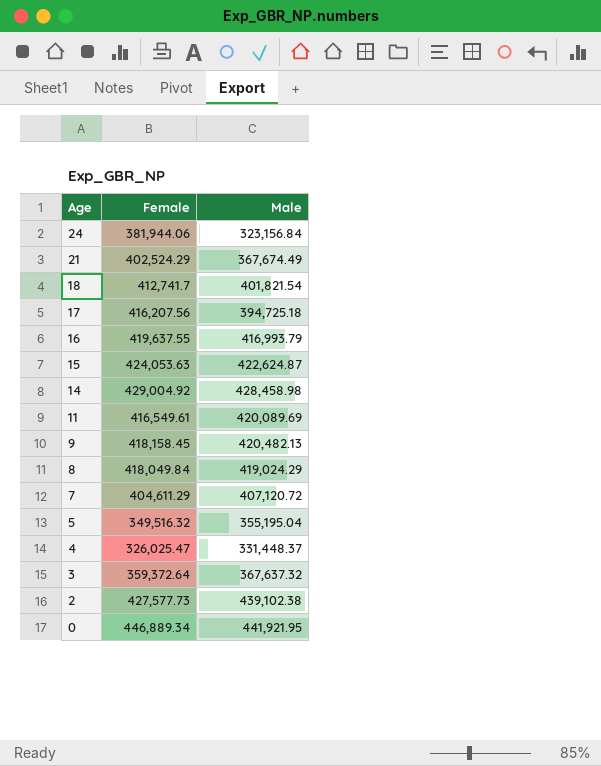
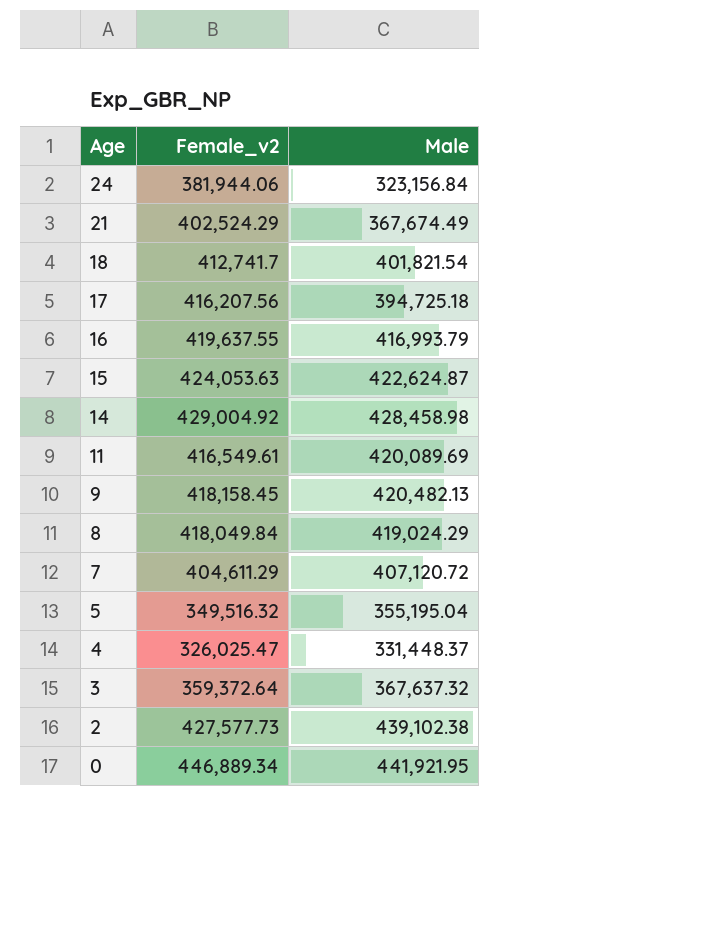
column name: Female -> Female_v2

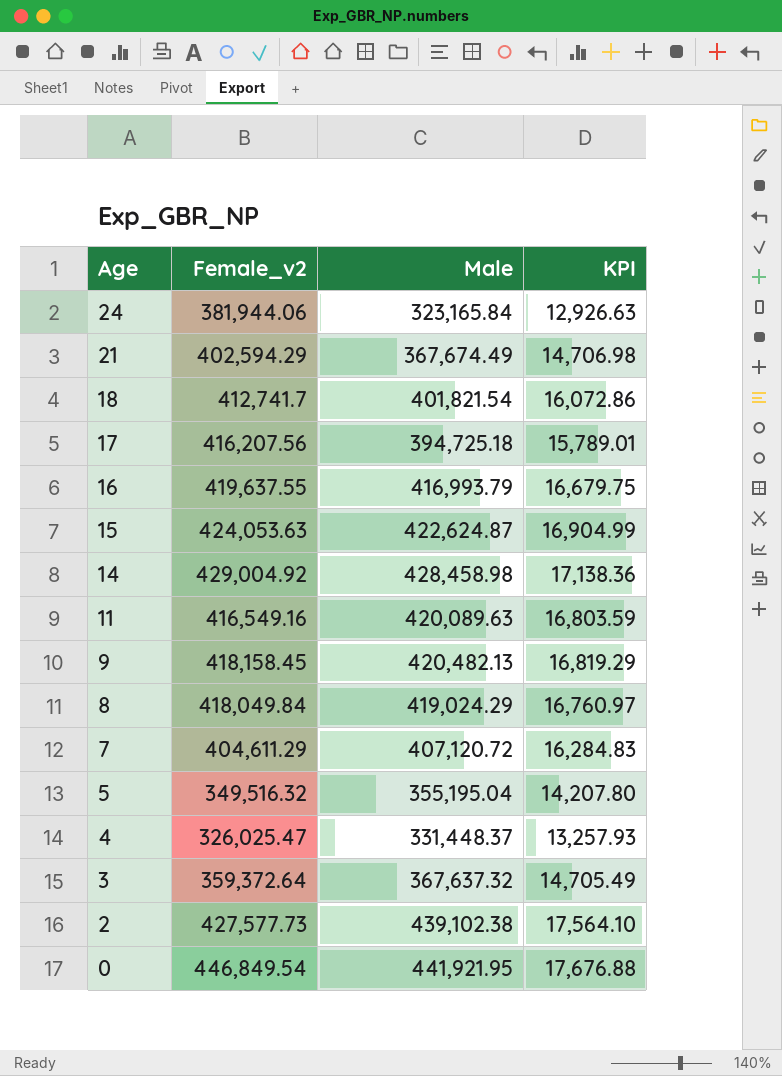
column KPI | formula: none -> [Male] * 0.04
24 | Male: 323,156.84 -> 323,165.84
21 | Female_v2: 402,524.29 -> 402,594.29
11 | Female_v2: 416,549.61 -> 416,549.16
11 | Male: 420,089.69 -> 420,089.63
0 | Female_v2: 446,889.34 -> 446,849.54

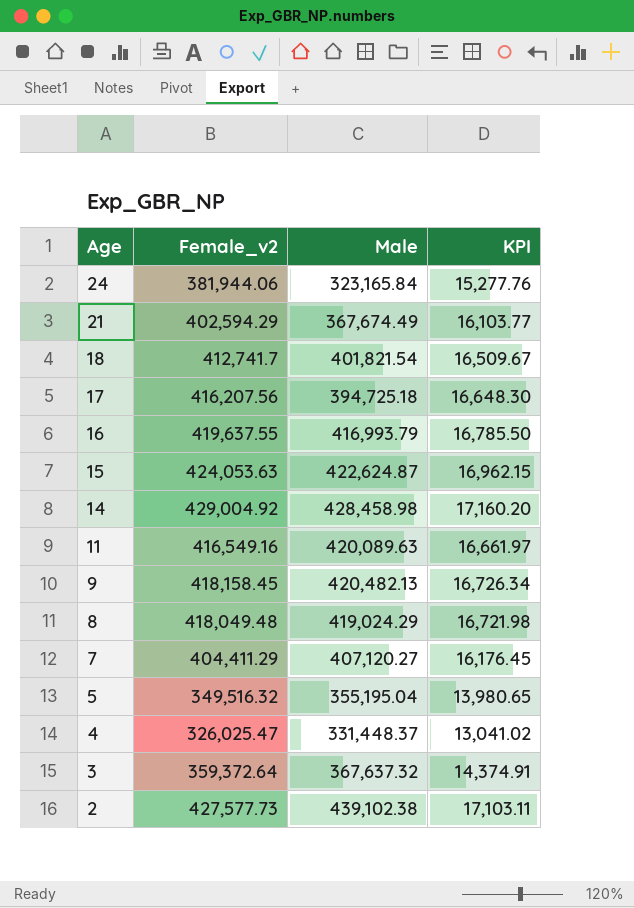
column KPI | formula: [Male] * 0.04 -> [Female_v2] * 0.04
row 0: 446,849.54 | 441,921.95 | 17,676.88 -> none
8 | Female_v2: 418,049.84 -> 418,049.48
7 | Female_v2: 404,611.29 -> 404,411.29
7 | Male: 407,120.72 -> 407,120.27

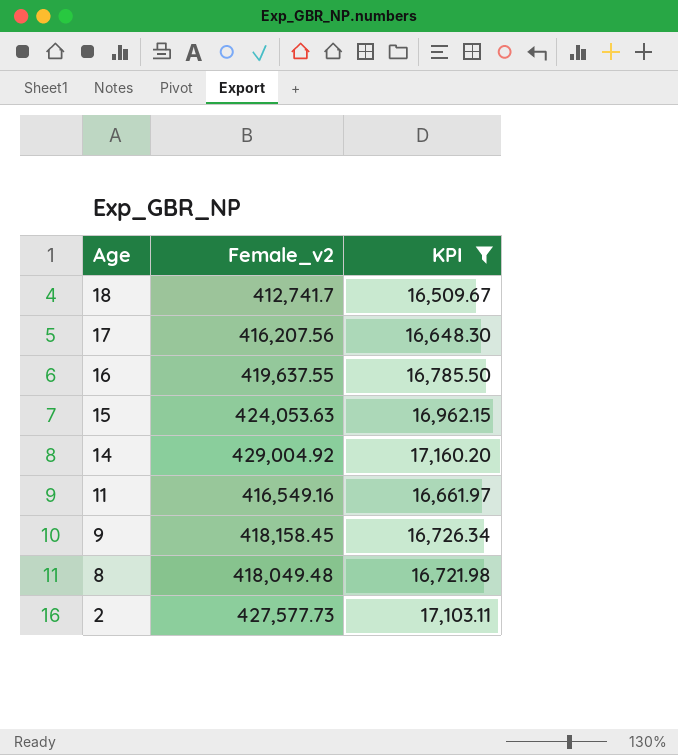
filter: none -> KPI >= 16,509.67
column Male | position: 3 -> none

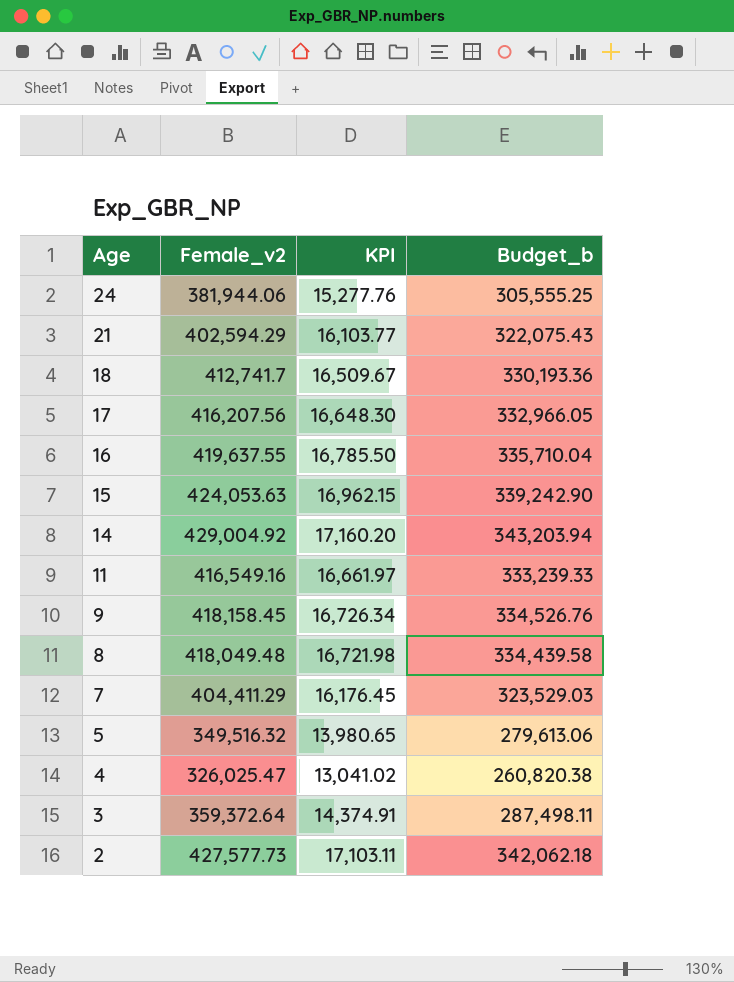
filter: KPI >= 16,509.67 -> none
column Budget_b | formula: none -> [Female_v2] * 0.8

